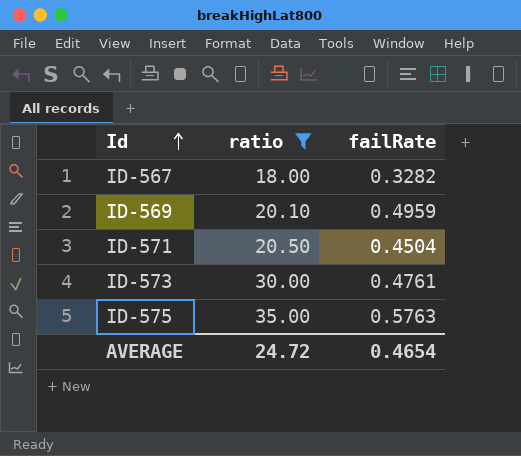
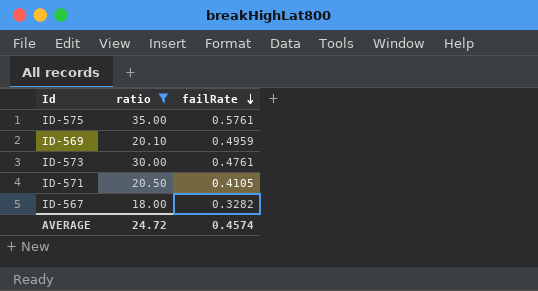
row order: Id ascending -> failRate descending
ID-575 | failRate: 0.5763 -> 0.5761
ID-571 | failRate: 0.4504 -> 0.4105
AVERAGE | failRate: 0.4654 -> 0.4574

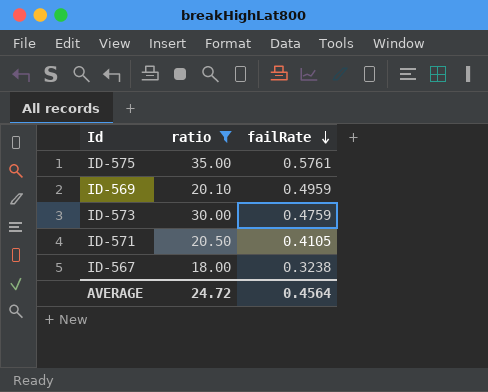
ID-573 | failRate: 0.4761 -> 0.4759
ID-567 | failRate: 0.3282 -> 0.3238
AVERAGE | failRate: 0.4574 -> 0.4564

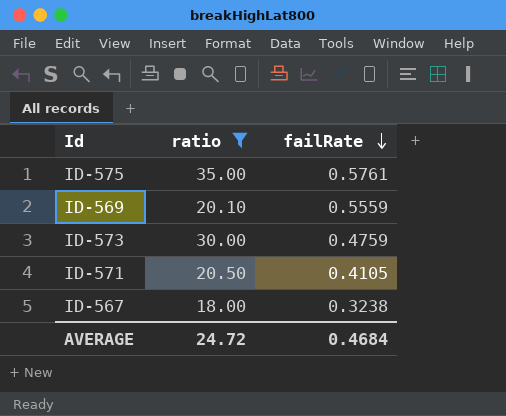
ID-569 | failRate: 0.4959 -> 0.5559
AVERAGE | failRate: 0.4564 -> 0.4684

